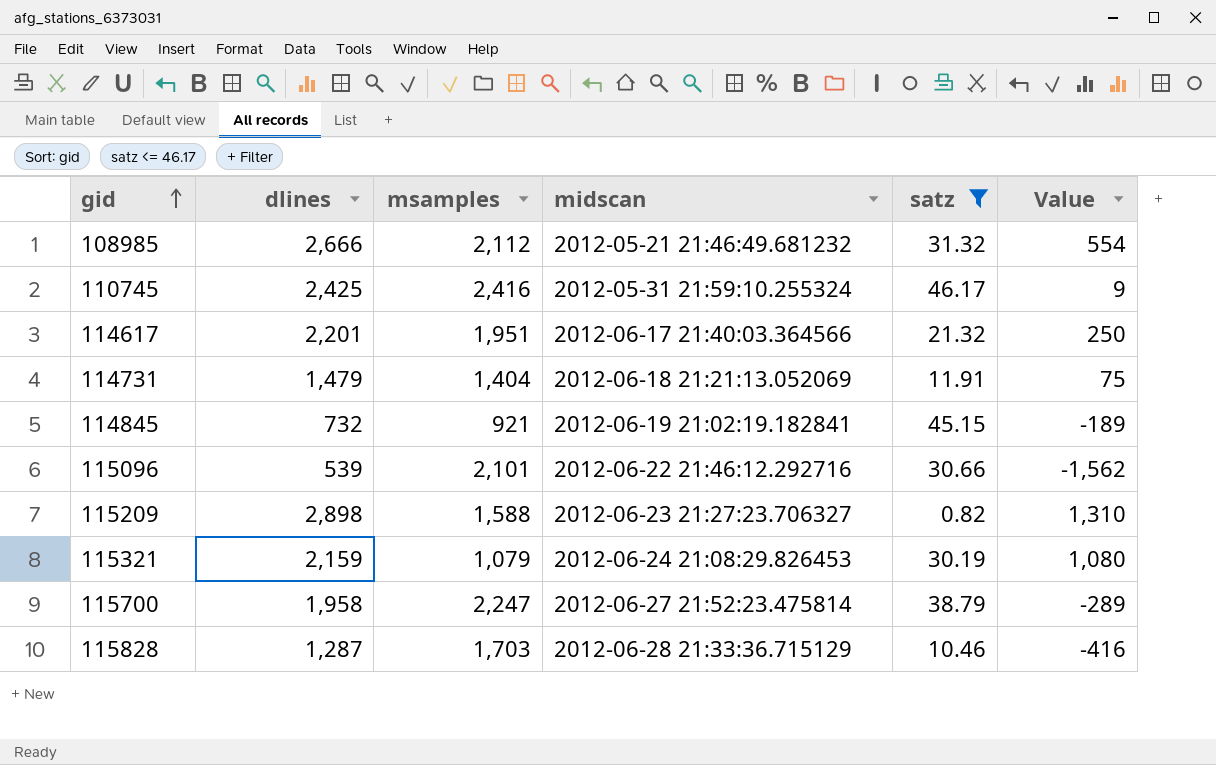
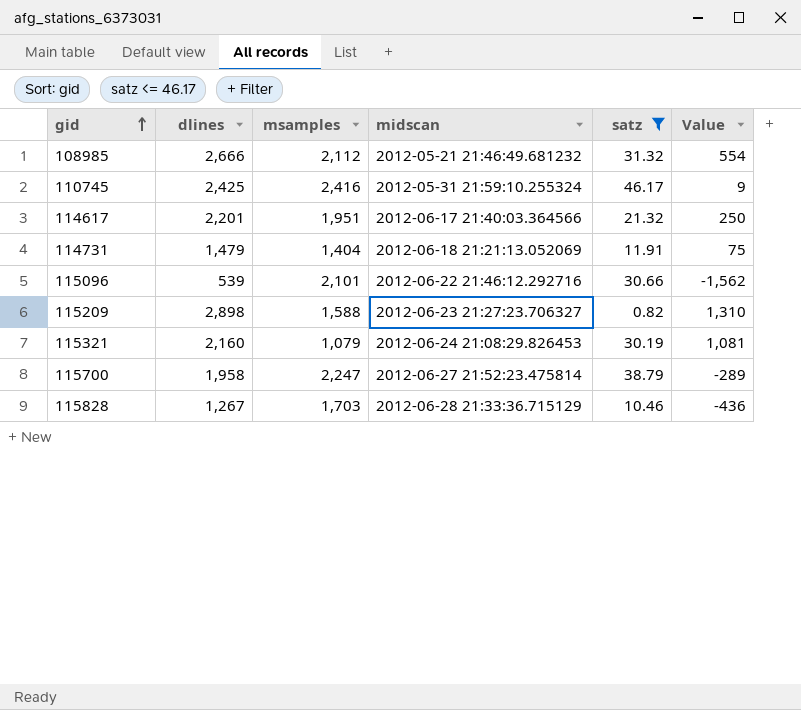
row 114845: 732 | 921 | 2012-06-19 21:02:19.182841 | 45.15 | -189 -> none
115321 | dlines: 2,159 -> 2,160
115321 | Value: 1,080 -> 1,081
115828 | dlines: 1,287 -> 1,267
115828 | Value: -416 -> -436

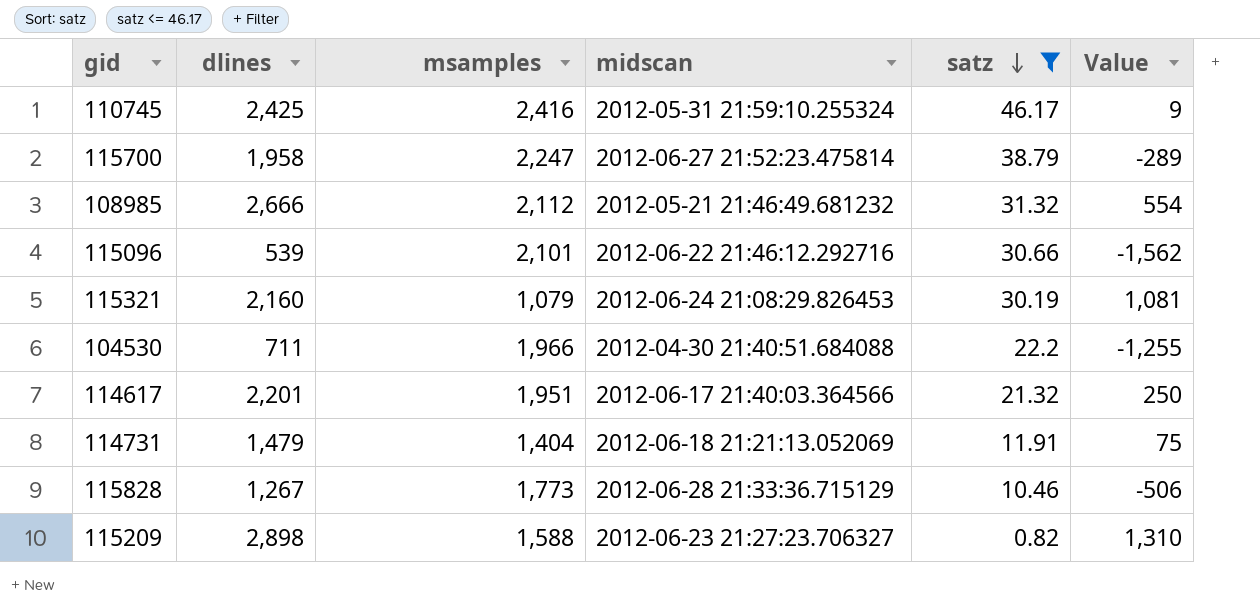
row order: gid ascending -> satz descending
row 104530: none -> 711 | 1,966 | 2012-04-30 21:40:51.684088 | 22.2 | -1,255
115828 | msamples: 1,703 -> 1,773
115828 | Value: -436 -> -506

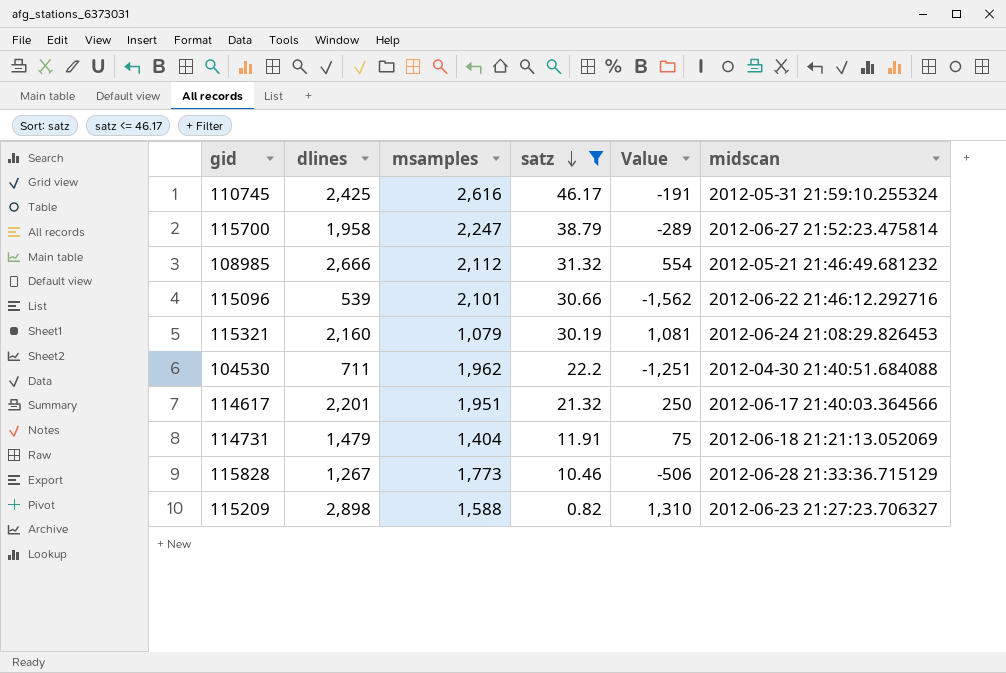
column midscan | position: 4 -> 6
110745 | msamples: 2,416 -> 2,616
110745 | Value: 9 -> -191
104530 | msamples: 1,966 -> 1,962
104530 | Value: -1,255 -> -1,251

